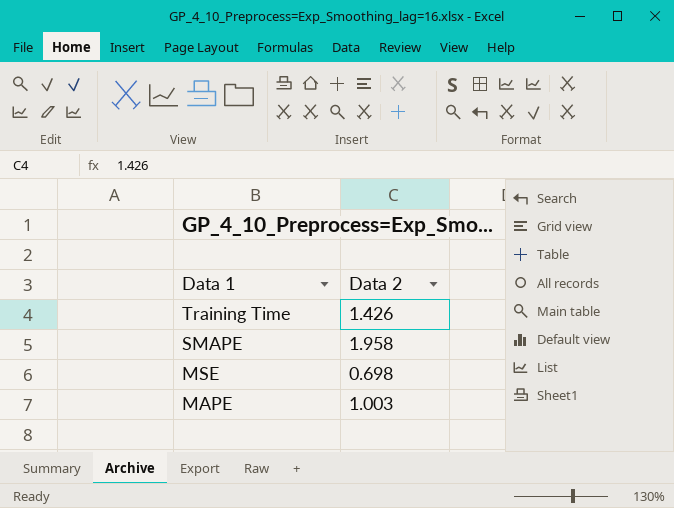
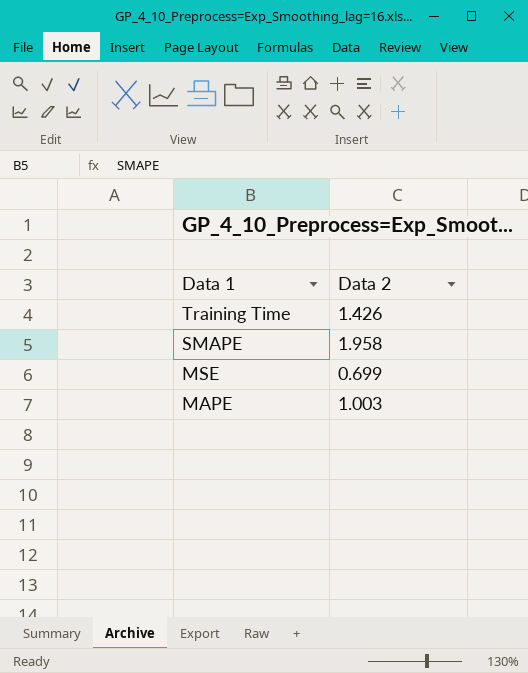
MSE | Data 2: 0.698 -> 0.699

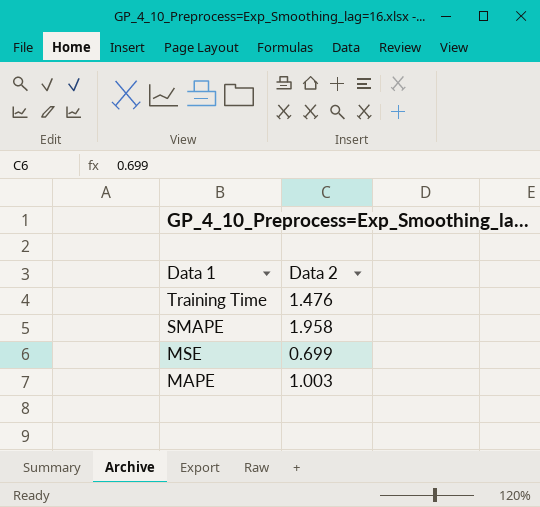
Training Time | Data 2: 1.426 -> 1.476

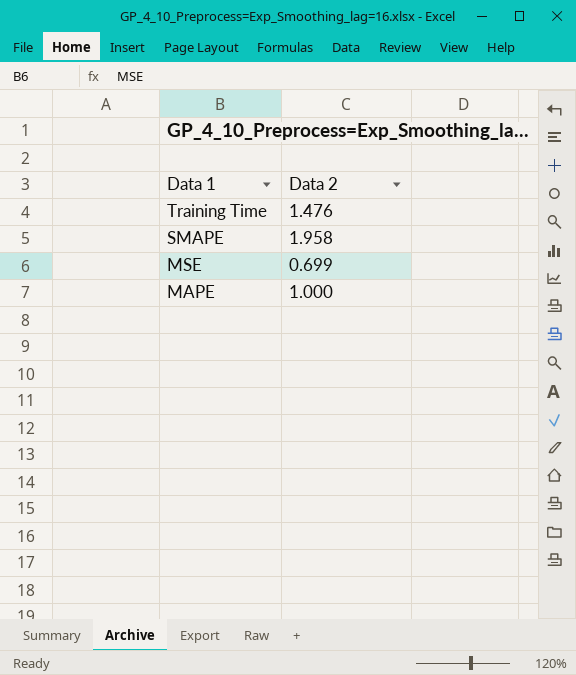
MAPE | Data 2: 1.003 -> 1.000

